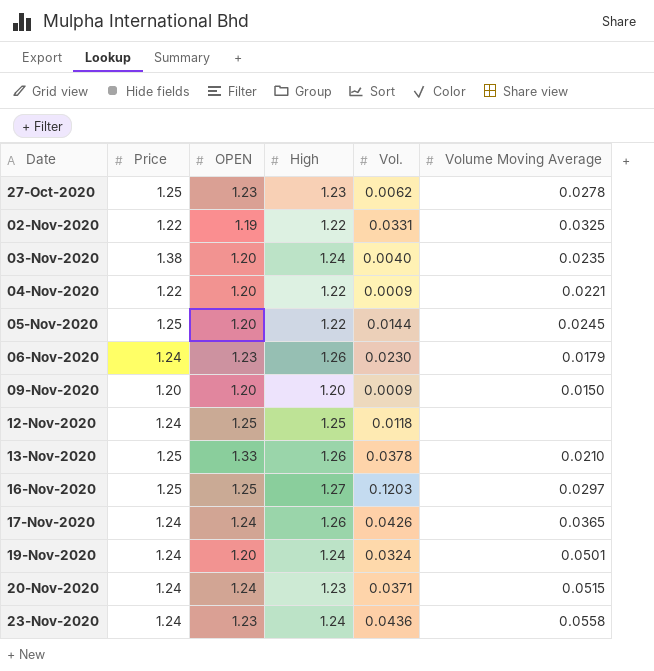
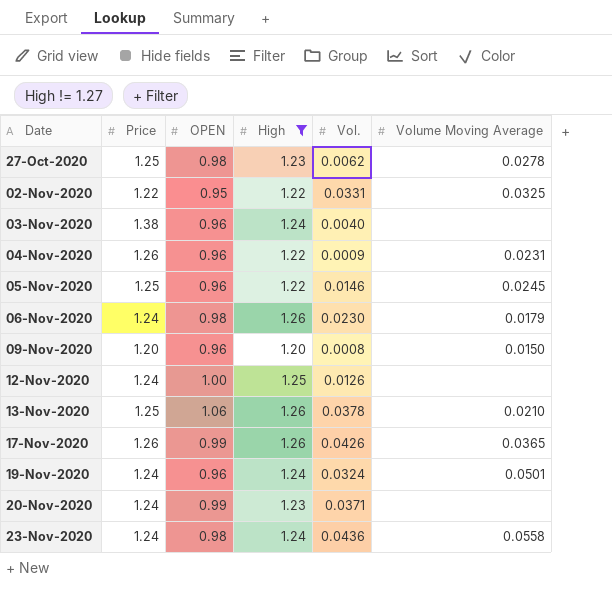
filter: none -> High != 1.27
27-Oct-2020 | OPEN: 1.23 -> 0.98
02-Nov-2020 | OPEN: 1.19 -> 0.95
03-Nov-2020 | OPEN: 1.20 -> 0.96
03-Nov-2020 | Volume Moving Average: 0.0235 -> none
04-Nov-2020 | Price: 1.22 -> 1.26
04-Nov-2020 | OPEN: 1.20 -> 0.96
04-Nov-2020 | Volume Moving Average: 0.0221 -> 0.0231
05-Nov-2020 | OPEN: 1.20 -> 0.96
05-Nov-2020 | Vol.: 0.0144 -> 0.0146
06-Nov-2020 | OPEN: 1.23 -> 0.98
09-Nov-2020 | OPEN: 1.20 -> 0.96
09-Nov-2020 | Vol.: 0.0009 -> 0.0008
12-Nov-2020 | OPEN: 1.25 -> 1.00
12-Nov-2020 | Vol.: 0.0118 -> 0.0126
13-Nov-2020 | OPEN: 1.33 -> 1.06
17-Nov-2020 | Price: 1.24 -> 1.26
17-Nov-2020 | OPEN: 1.24 -> 0.99
19-Nov-2020 | OPEN: 1.20 -> 0.96
20-Nov-2020 | OPEN: 1.24 -> 0.99
20-Nov-2020 | Volume Moving Average: 0.0515 -> none
23-Nov-2020 | OPEN: 1.23 -> 0.98

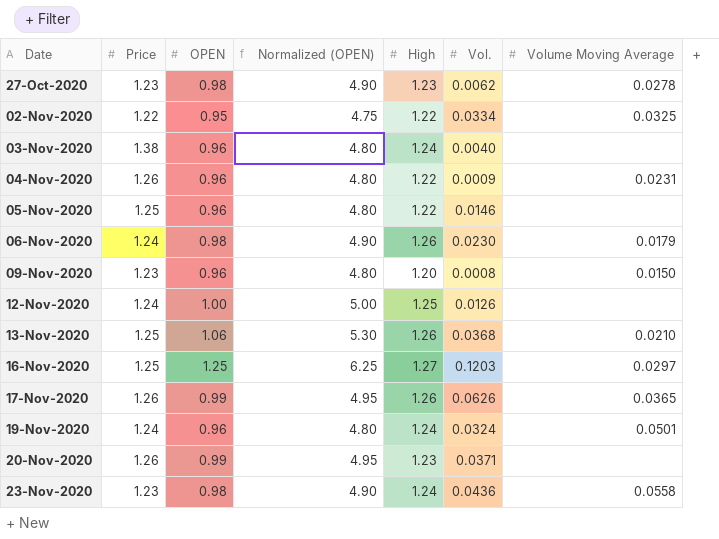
filter: High != 1.27 -> none
column Normalized (OPEN) | formula: none -> [OPEN] * 5
27-Oct-2020 | Price: 1.25 -> 1.23
02-Nov-2020 | Vol.: 0.0331 -> 0.0334
05-Nov-2020 | Volume Moving Average: 0.0245 -> none
09-Nov-2020 | Price: 1.20 -> 1.23
13-Nov-2020 | Vol.: 0.0378 -> 0.0368
17-Nov-2020 | Vol.: 0.0426 -> 0.0626
20-Nov-2020 | Price: 1.24 -> 1.26
23-Nov-2020 | Price: 1.24 -> 1.23

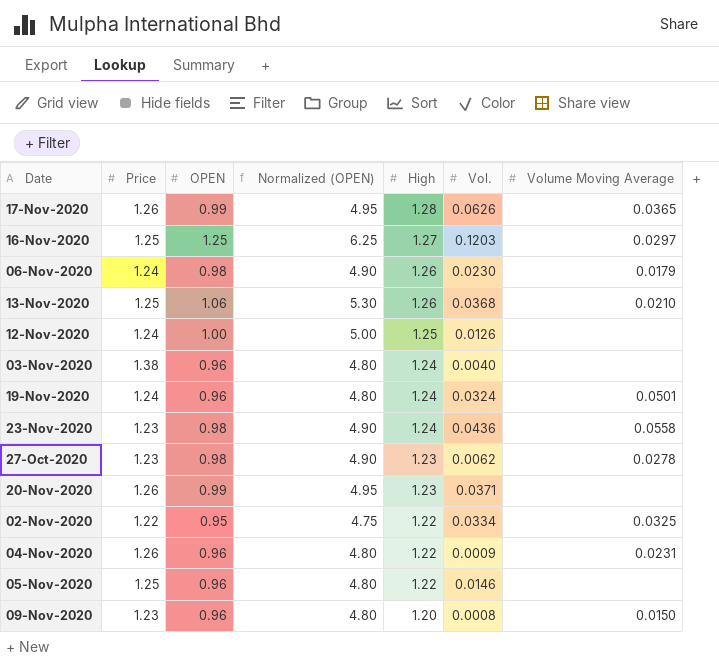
row order: Date ascending -> High descending
17-Nov-2020 | High: 1.26 -> 1.28

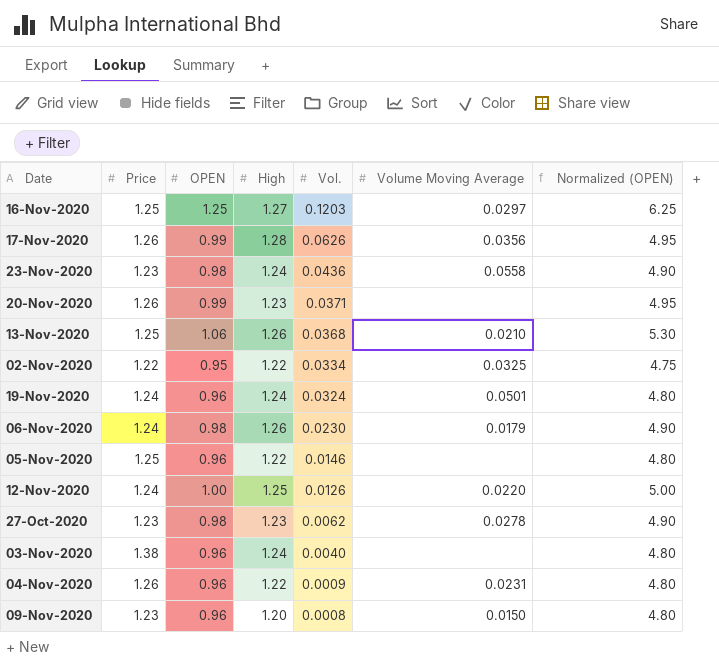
row order: High descending -> Vol. descending
column Normalized (OPEN) | position: 4 -> 7
17-Nov-2020 | Volume Moving Average: 0.0365 -> 0.0356
12-Nov-2020 | Volume Moving Average: none -> 0.0220

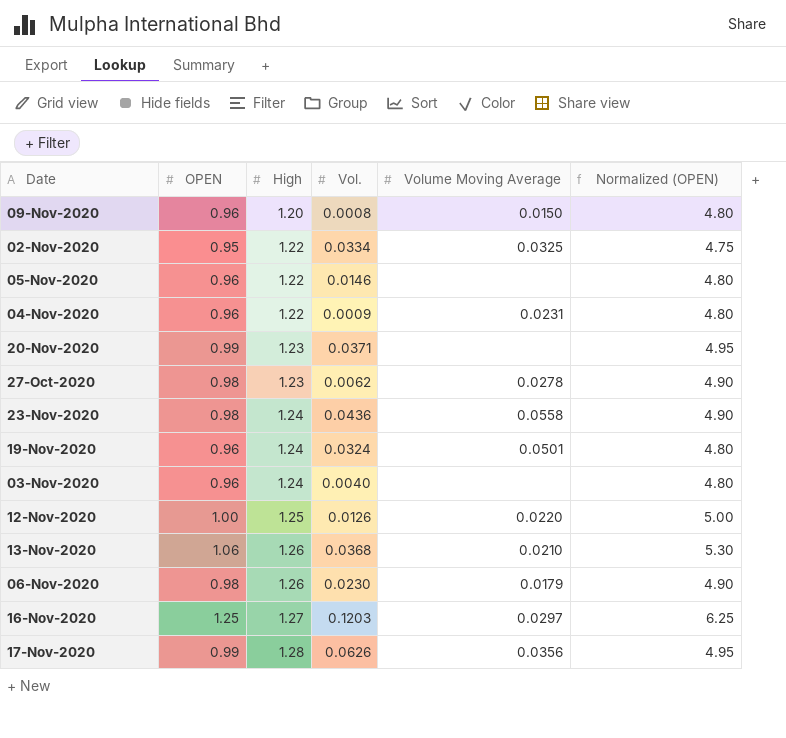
row order: Vol. descending -> High ascending
column Price | position: 2 -> none

